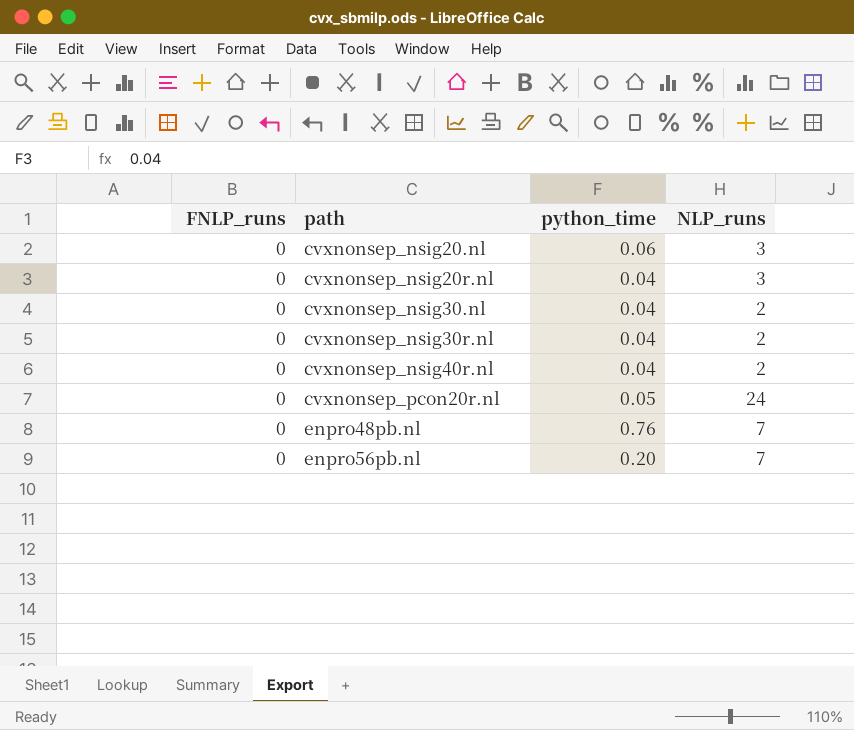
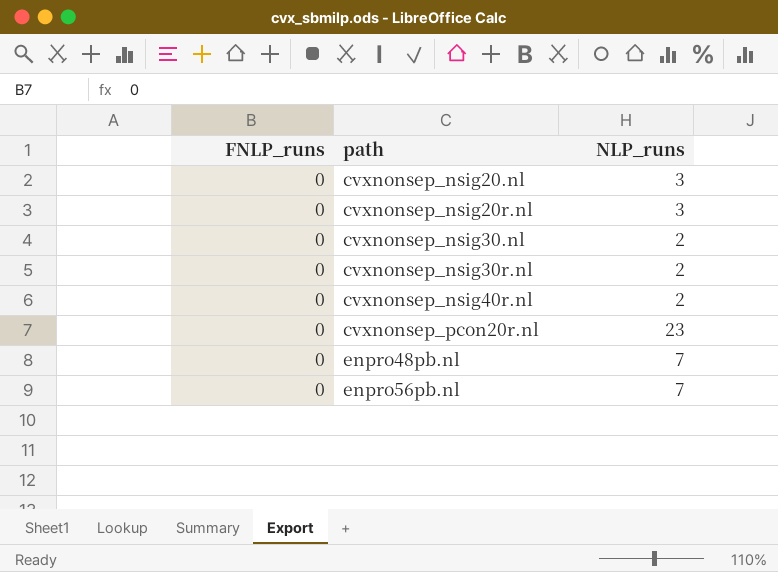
column python_time | position: 3 -> none
cvxnonsep_pcon20r.nl | NLP_runs: 24 -> 23

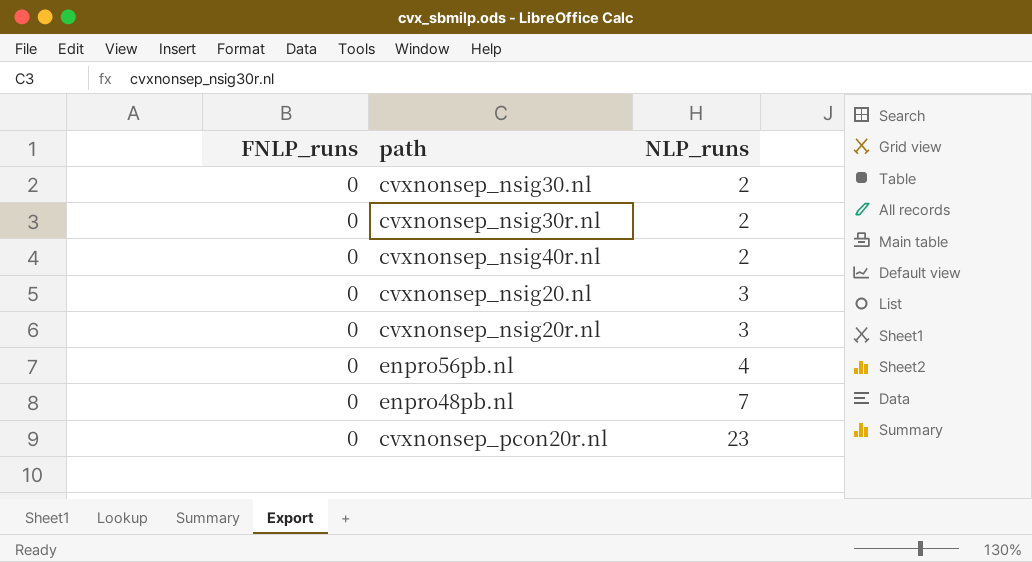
row order: path ascending -> NLP_runs ascending
enpro56pb.nl | NLP_runs: 7 -> 4

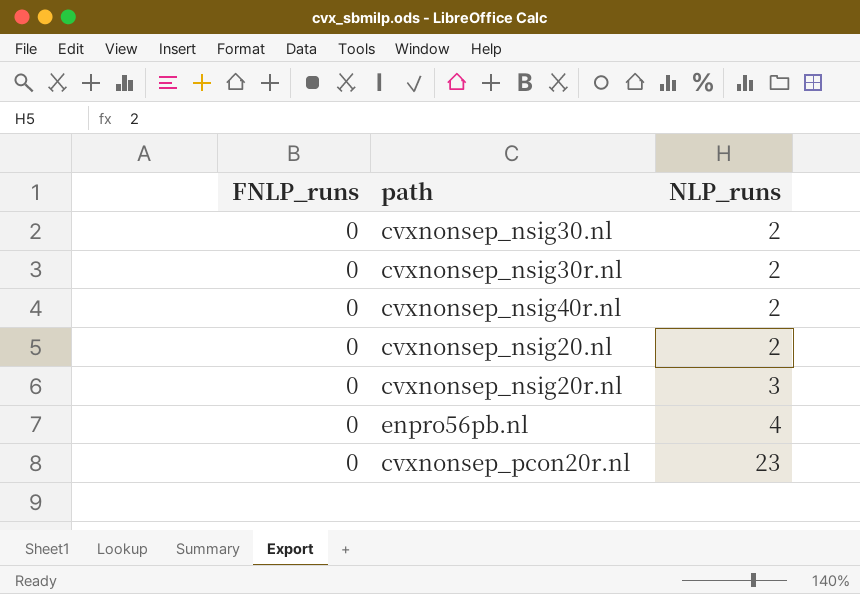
row enpro48pb.nl: 0 | 7 -> none
cvxnonsep_nsig20.nl | NLP_runs: 3 -> 2

